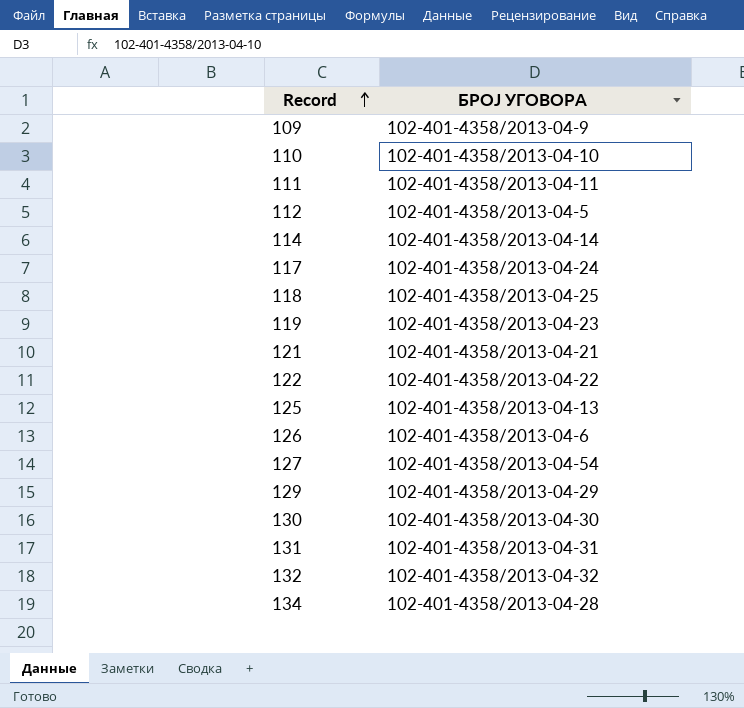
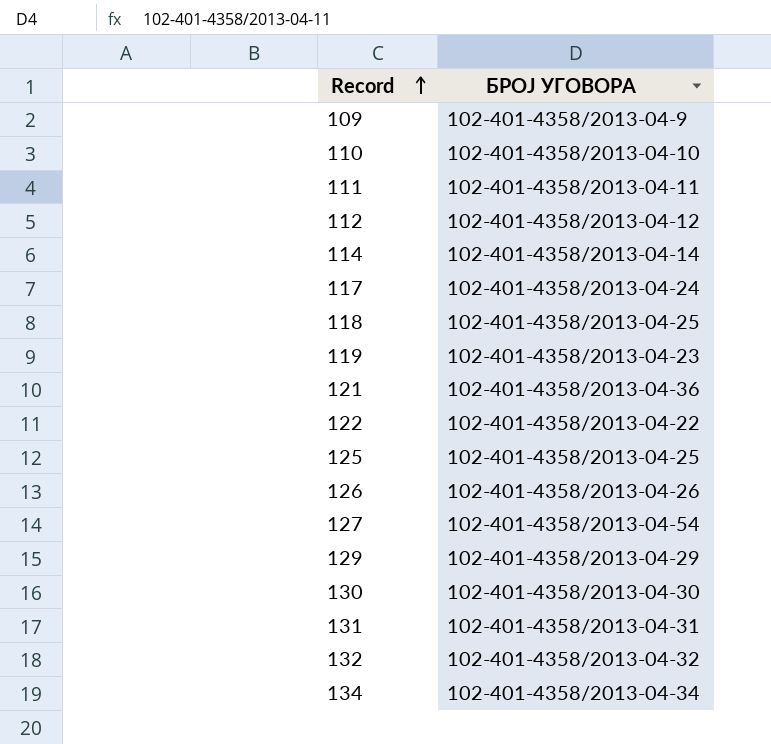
112 | БРОЈ УГОВОРА: 102-401-4358/2013-04-5 -> 102-401-4358/2013-04-12
121 | БРОЈ УГОВОРА: 102-401-4358/2013-04-21 -> 102-401-4358/2013-04-36
125 | БРОЈ УГОВОРА: 102-401-4358/2013-04-13 -> 102-401-4358/2013-04-25
126 | БРОЈ УГОВОРА: 102-401-4358/2013-04-6 -> 102-401-4358/2013-04-26
134 | БРОЈ УГОВОРА: 102-401-4358/2013-04-28 -> 102-401-4358/2013-04-34

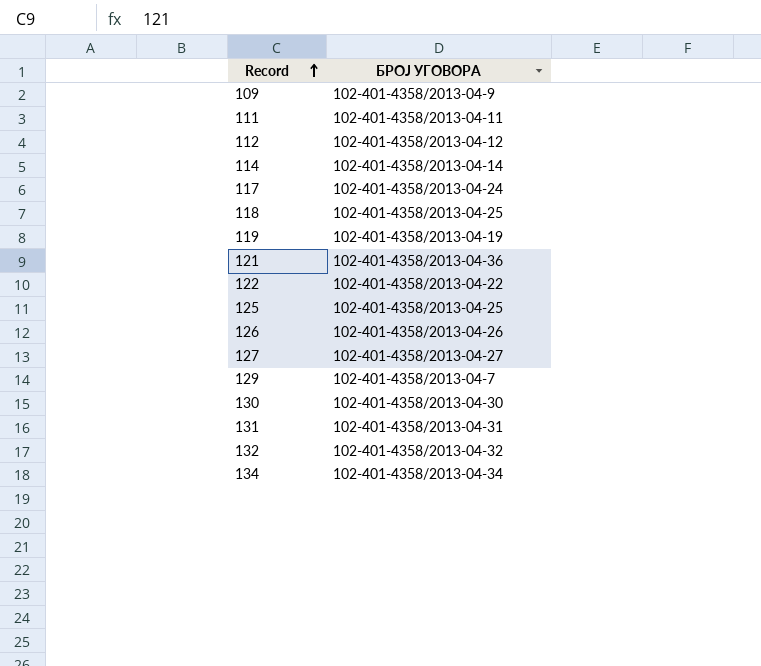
row 110: 102-401-4358/2013-04-10 -> none
119 | БРОЈ УГОВОРА: 102-401-4358/2013-04-23 -> 102-401-4358/2013-04-19
127 | БРОЈ УГОВОРА: 102-401-4358/2013-04-54 -> 102-401-4358/2013-04-27
129 | БРОЈ УГОВОРА: 102-401-4358/2013-04-29 -> 102-401-4358/2013-04-7

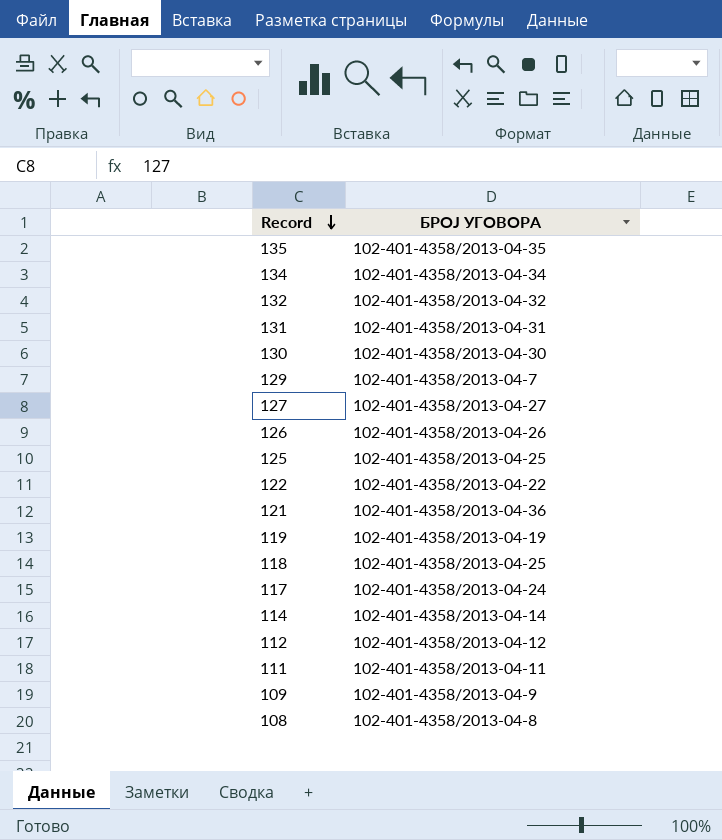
row order: Record ascending -> Record descending
row 135: none -> 102-401-4358/2013-04-35
row 108: none -> 102-401-4358/2013-04-8

